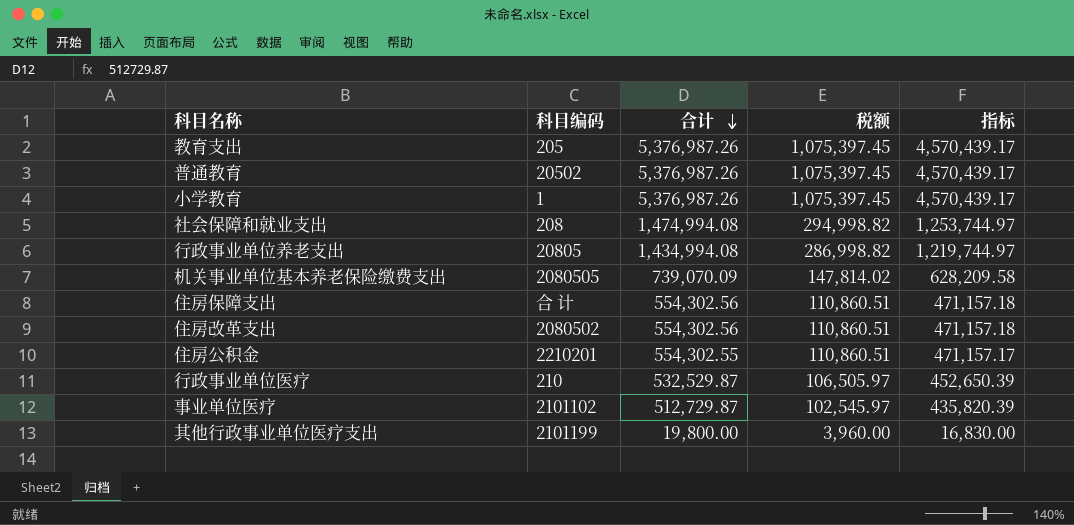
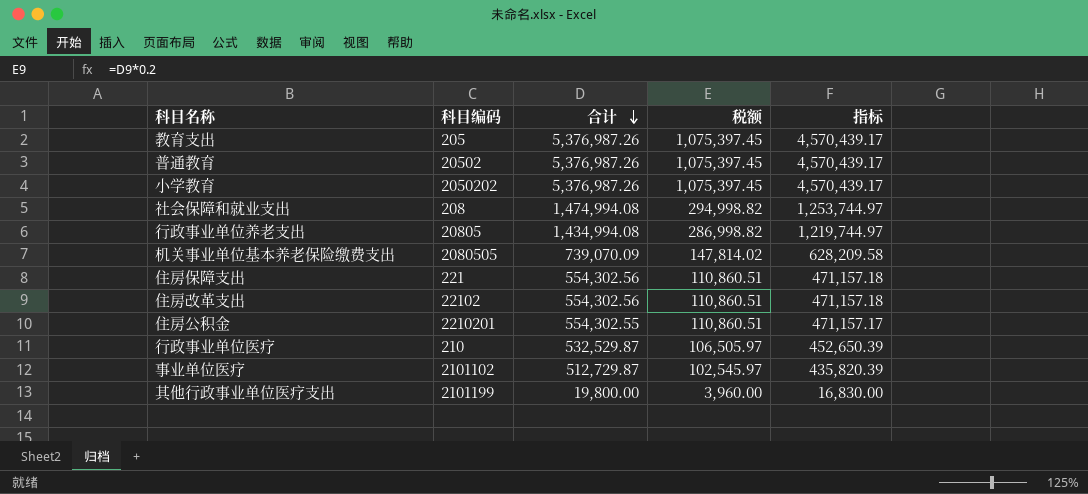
小学教育 | 科目编码: 1 -> 2050202
住房保障支出 | 科目编码: 合 计 -> 221
住房改革支出 | 科目编码: 2080502 -> 22102

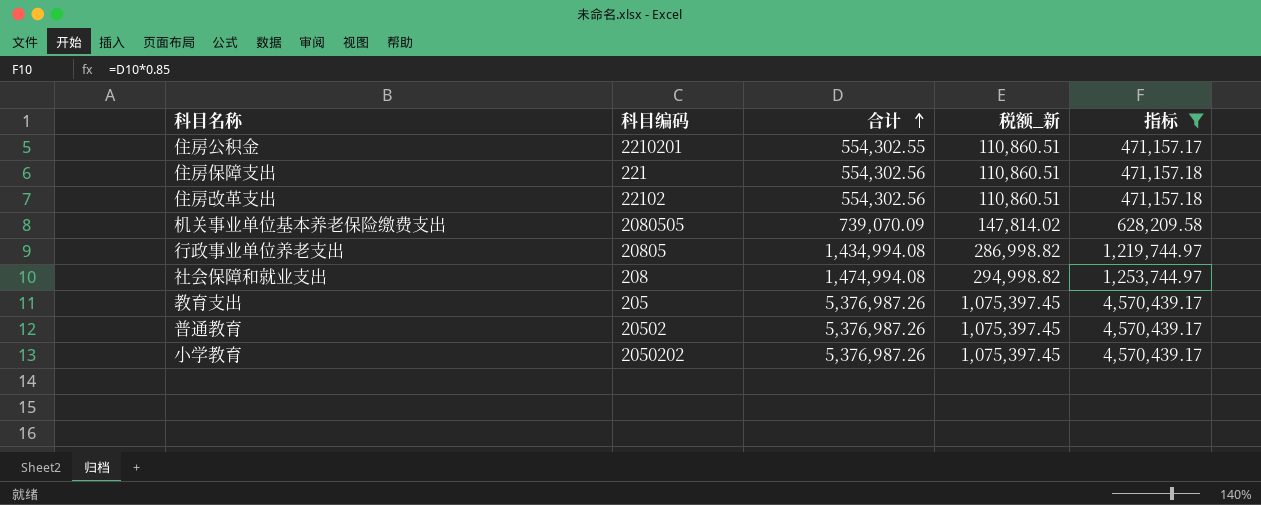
filter: none -> 指标 >= 471,157.17
row order: 合计 descending -> 合计 ascending
column name: 税额 -> 税额_新

